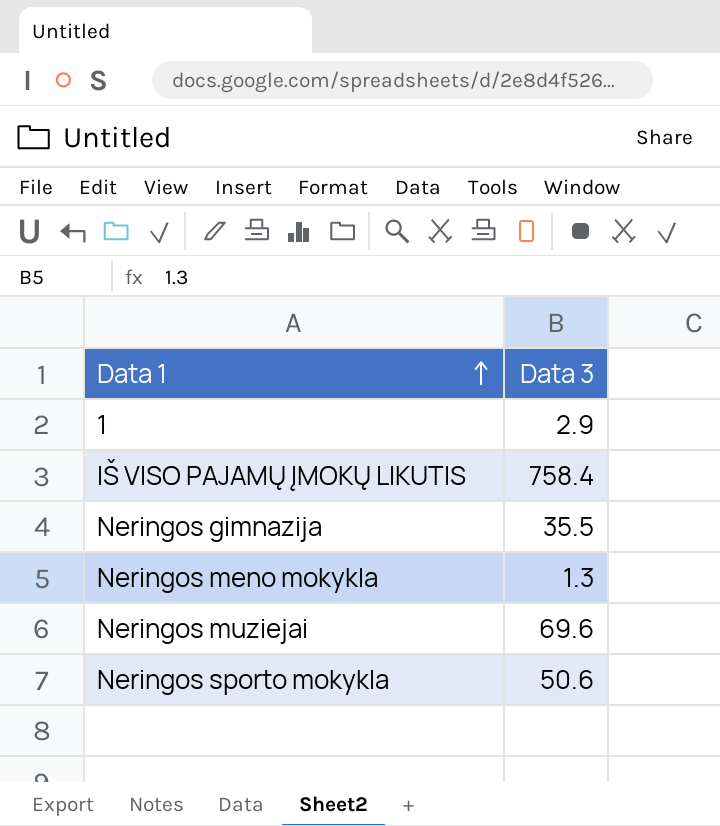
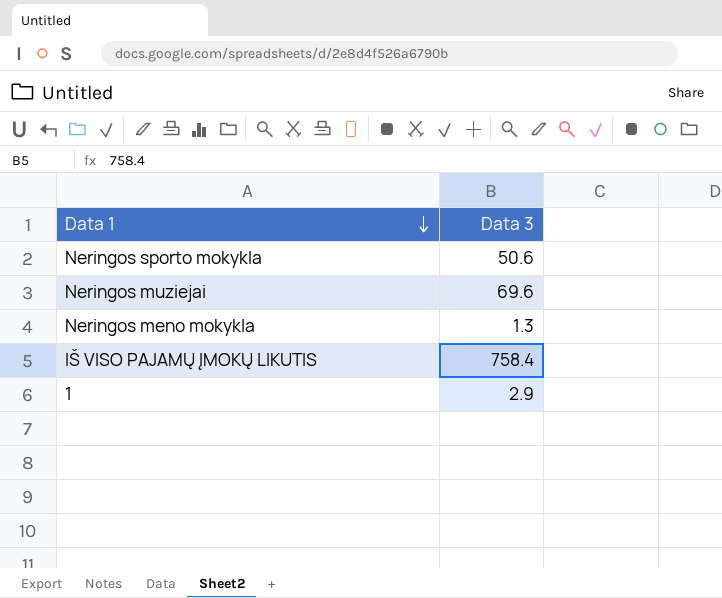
row order: Data 1 ascending -> Data 1 descending
row Neringos gimnazija: 35.5 -> none

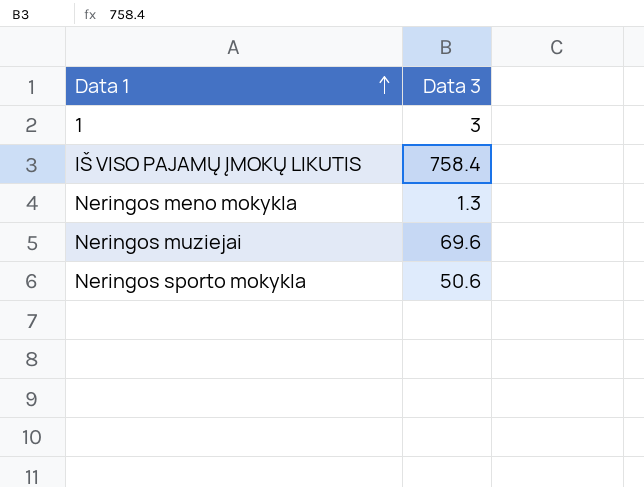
row order: Data 1 descending -> Data 1 ascending
1 | Data 3: 2.9 -> 3

